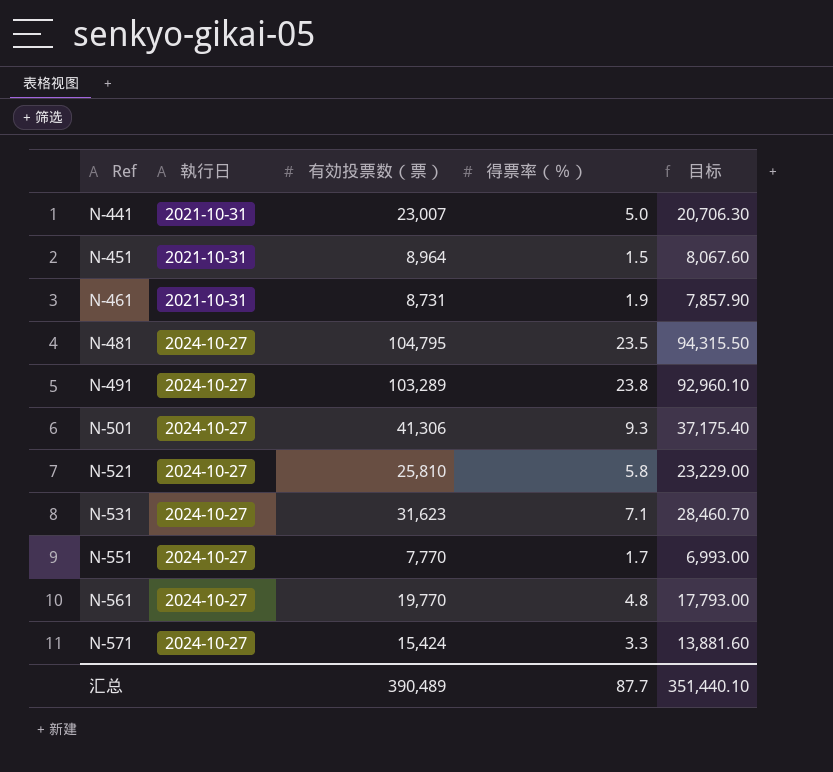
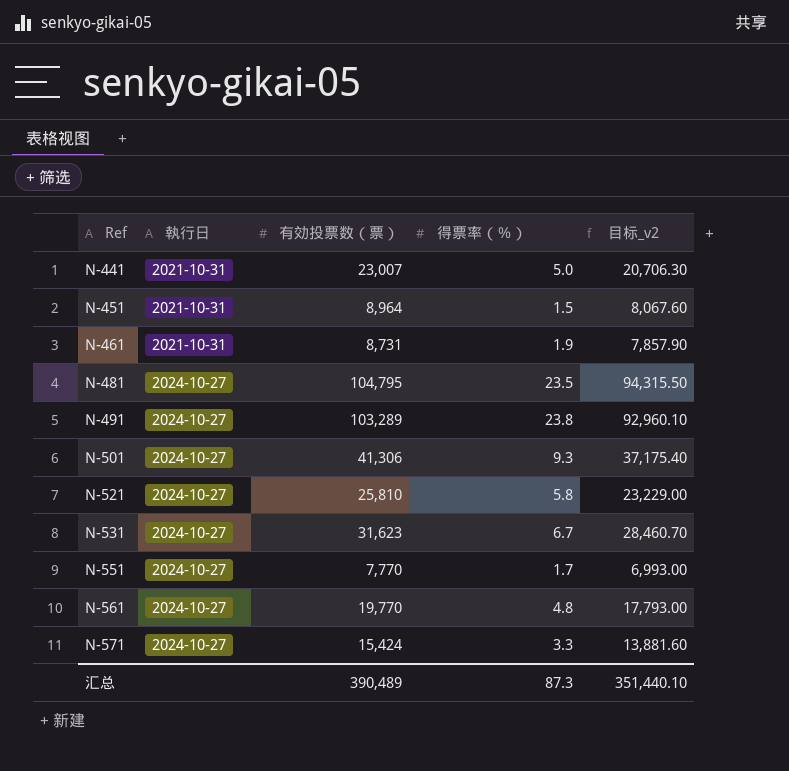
column name: 目标 -> 目标_v2
N-531 | 得票率（％）: 7.1 -> 6.7
汇总 | 得票率（％）: 87.7 -> 87.3

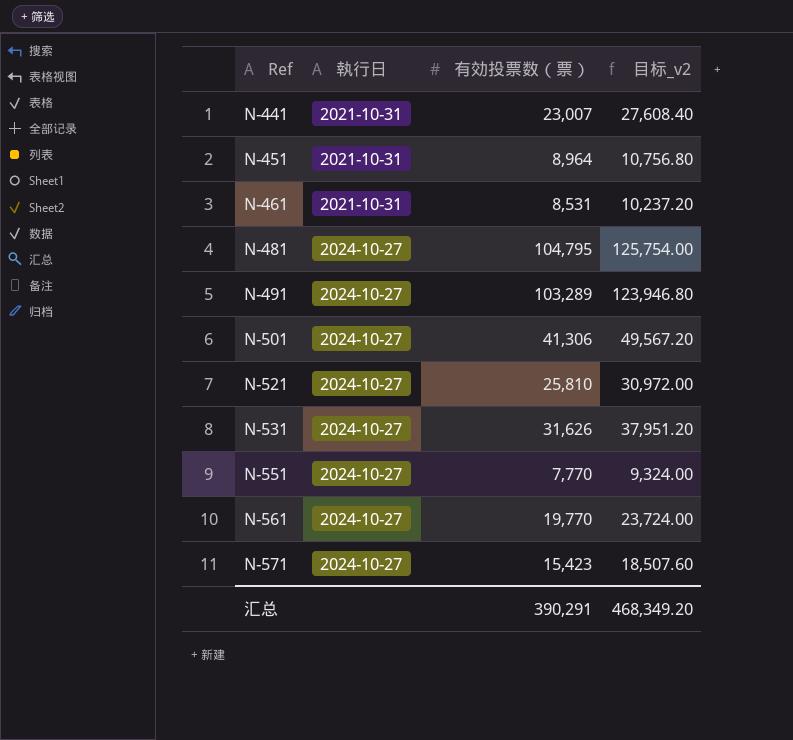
column 得票率（％） | position: 4 -> none
column 目标_v2 | formula: [有効投票数（票）] * 0.9 -> [有効投票数（票）] * 1.2
N-461 | 有効投票数（票）: 8,731 -> 8,531
N-531 | 有効投票数（票）: 31,623 -> 31,626
N-571 | 有効投票数（票）: 15,424 -> 15,423
汇总 | 有効投票数（票）: 390,489 -> 390,291
汇总 | 目标_v2: 351,440.10 -> 468,349.20

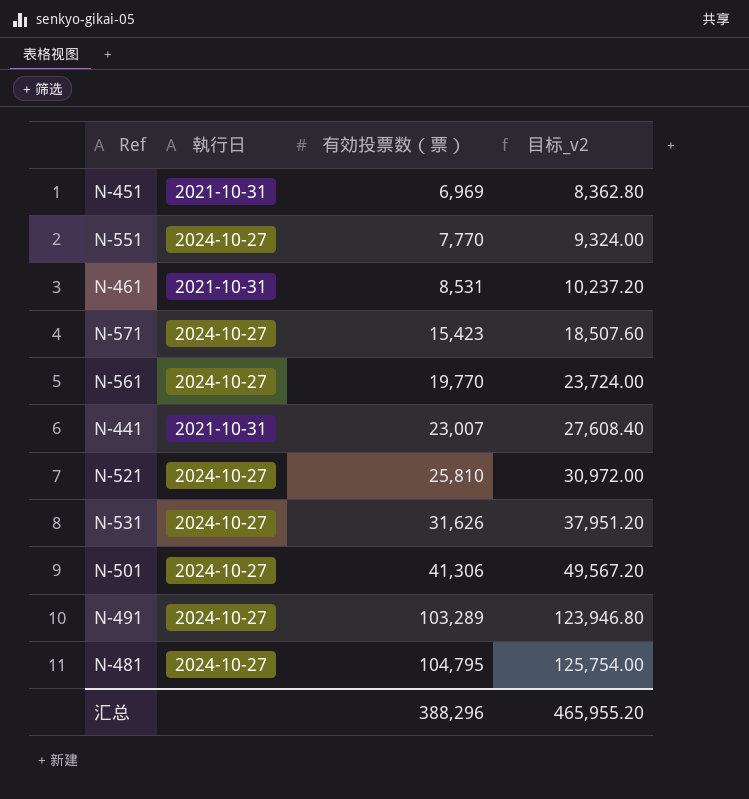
row order: Ref ascending -> 有効投票数（票） ascending
N-451 | 有効投票数（票）: 8,964 -> 6,969
N-451 | 目标_v2: 10,756.80 -> 8,362.80
汇总 | 有効投票数（票）: 390,291 -> 388,296
汇总 | 目标_v2: 468,349.20 -> 465,955.20

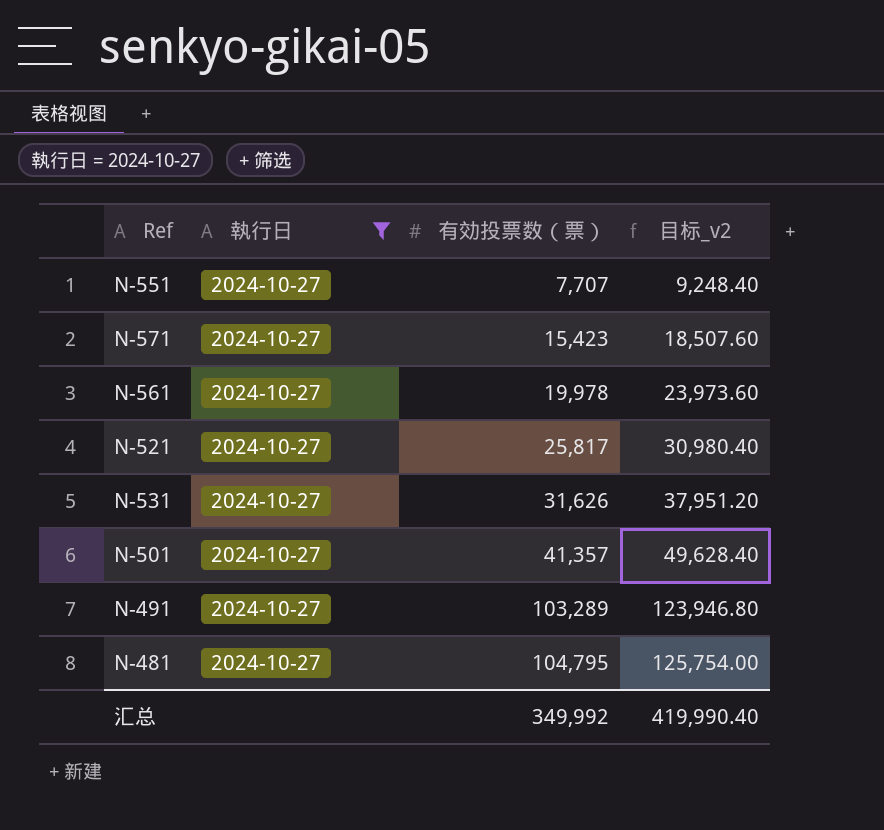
filter: none -> 執行日 = 2024-10-27
N-551 | 有効投票数（票）: 7,770 -> 7,707
N-551 | 目标_v2: 9,324.00 -> 9,248.40
N-561 | 有効投票数（票）: 19,770 -> 19,978
N-561 | 目标_v2: 23,724.00 -> 23,973.60
N-521 | 有効投票数（票）: 25,810 -> 25,817
N-521 | 目标_v2: 30,972.00 -> 30,980.40
N-501 | 有効投票数（票）: 41,306 -> 41,357
N-501 | 目标_v2: 49,567.20 -> 49,628.40
汇总 | 有効投票数（票）: 388,296 -> 349,992
汇总 | 目标_v2: 465,955.20 -> 419,990.40

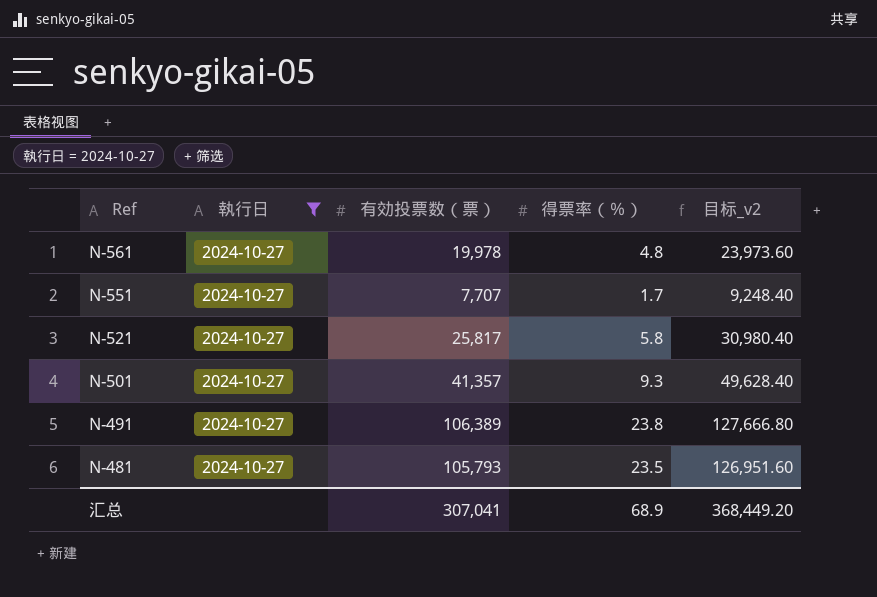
row order: 有効投票数（票） ascending -> Ref descending
column 得票率（％） | position: none -> 4
row N-571: 2024-10-27 | 15,423 | 18,507.60 -> none
row N-531: 2024-10-27 | 31,626 | 37,951.20 -> none
N-491 | 有効投票数（票）: 103,289 -> 106,389
N-491 | 目标_v2: 123,946.80 -> 127,666.80
N-481 | 有効投票数（票）: 104,795 -> 105,793
N-481 | 目标_v2: 125,754.00 -> 126,951.60
汇总 | 有効投票数（票）: 349,992 -> 307,041
汇总 | 目标_v2: 419,990.40 -> 368,449.20

